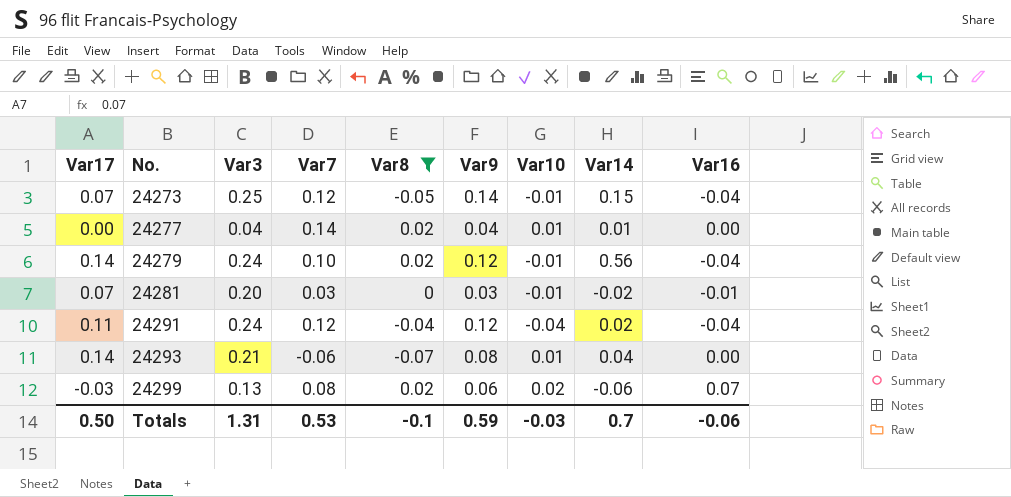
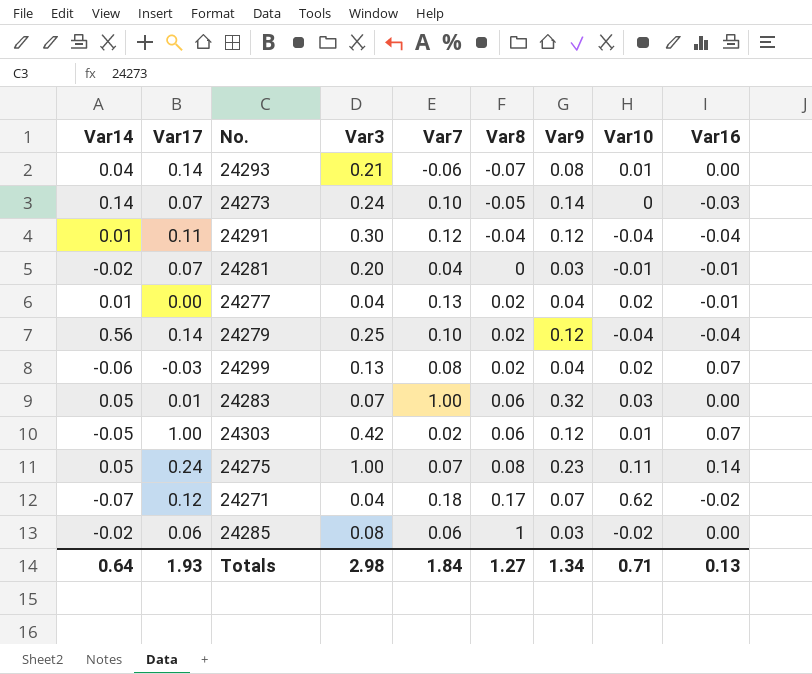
filter: Var8 <= 0.02 -> none
row order: No. ascending -> Var8 ascending
column Var14 | position: 8 -> 1
24273 | Var14: 0.15 -> 0.14
24273 | Var3: 0.25 -> 0.24
24273 | Var7: 0.12 -> 0.10
24273 | Var10: -0.01 -> 0
24273 | Var16: -0.04 -> -0.03
24291 | Var14: 0.02 -> 0.01
24291 | Var3: 0.24 -> 0.30
24281 | Var7: 0.03 -> 0.04
24277 | Var7: 0.14 -> 0.13
24277 | Var10: 0.01 -> 0.02
24277 | Var16: 0.00 -> -0.01
24279 | Var3: 0.24 -> 0.25
24279 | Var10: -0.01 -> -0.04
24299 | Var9: 0.06 -> 0.04
Totals | Var14: 0.7 -> 0.64
Totals | Var17: 0.50 -> 1.93
Totals | Var3: 1.31 -> 2.98
Totals | Var7: 0.53 -> 1.84
Totals | Var8: -0.1 -> 1.27
Totals | Var9: 0.59 -> 1.34
Totals | Var10: -0.03 -> 0.71
Totals | Var16: -0.06 -> 0.13

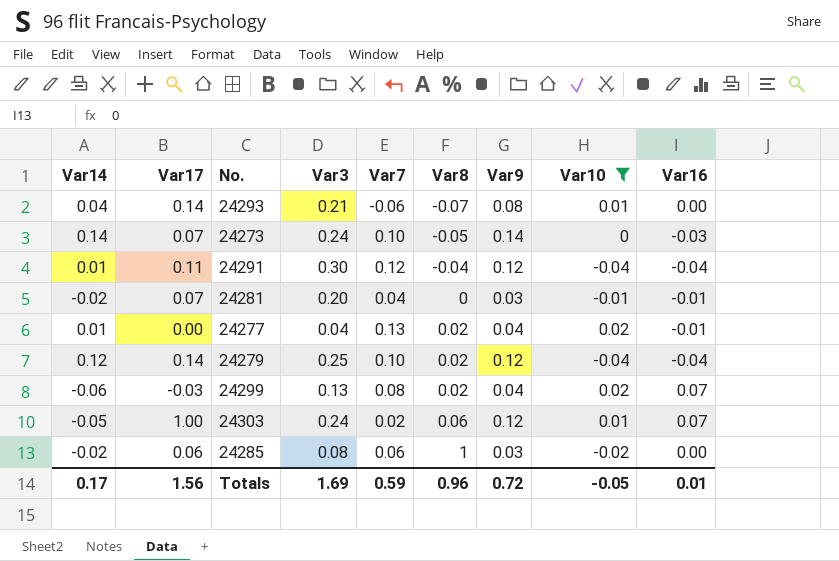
filter: none -> Var10 <= 0.02
24279 | Var14: 0.56 -> 0.12
24303 | Var3: 0.42 -> 0.24
Totals | Var14: 0.64 -> 0.17
Totals | Var17: 1.93 -> 1.56
Totals | Var3: 2.98 -> 1.69
Totals | Var7: 1.84 -> 0.59
Totals | Var8: 1.27 -> 0.96
Totals | Var9: 1.34 -> 0.72
Totals | Var10: 0.71 -> -0.05
Totals | Var16: 0.13 -> 0.01

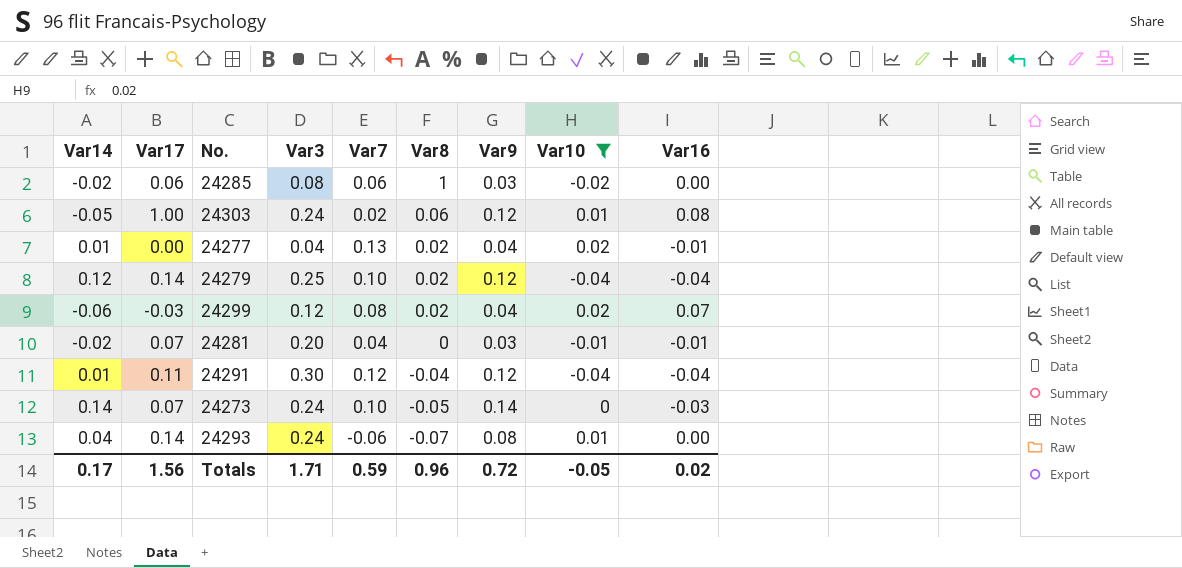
row order: Var8 ascending -> Var8 descending
24303 | Var16: 0.07 -> 0.08
24299 | Var3: 0.13 -> 0.12
24293 | Var3: 0.21 -> 0.24
Totals | Var3: 1.69 -> 1.71
Totals | Var16: 0.01 -> 0.02

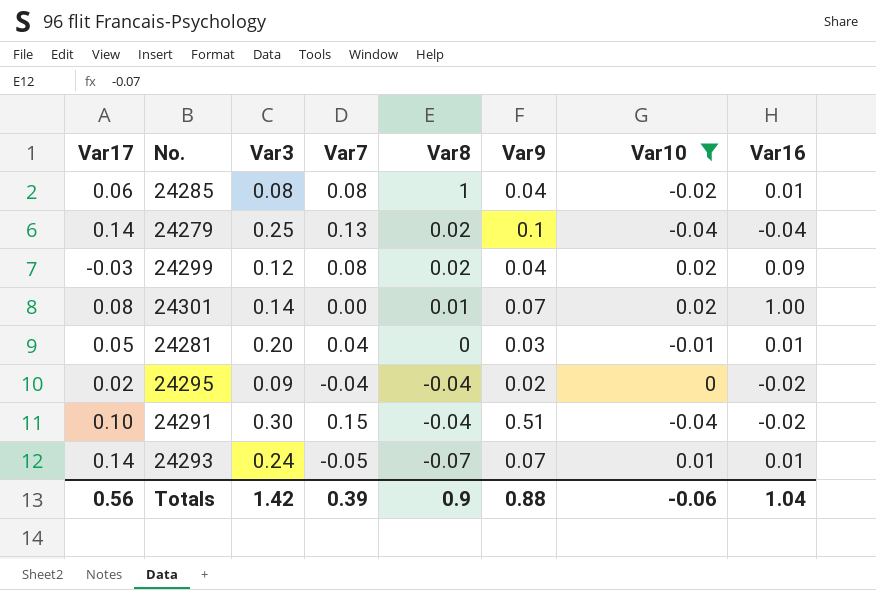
column Var14 | position: 1 -> none
row 24303: -0.05 | 1.00 | 0.24 | 0.02 | 0.06 | 0.12 | 0.01 | 0.08 -> none
row 24277: 0.01 | 0.00 | 0.04 | 0.13 | 0.02 | 0.04 | 0.02 | -0.01 -> none
row 24273: 0.14 | 0.07 | 0.24 | 0.10 | -0.05 | 0.14 | 0 | -0.03 -> none
24285 | Var7: 0.06 -> 0.08
24285 | Var9: 0.03 -> 0.04
24285 | Var16: 0.00 -> 0.01
24279 | Var7: 0.10 -> 0.13
24279 | Var9: 0.12 -> 0.1
24299 | Var16: 0.07 -> 0.09
row 24301: none -> 0.08 | 0.14 | 0.00 | 0.01 | 0.07 | 0.02 | 1.00
24281 | Var17: 0.07 -> 0.05
24281 | Var16: -0.01 -> 0.01
row 24295: none -> 0.02 | 0.09 | -0.04 | -0.04 | 0.02 | 0 | -0.02
24291 | Var17: 0.11 -> 0.10
24291 | Var7: 0.12 -> 0.15
24291 | Var9: 0.12 -> 0.51
24291 | Var16: -0.04 -> -0.02
24293 | Var7: -0.06 -> -0.05
24293 | Var9: 0.08 -> 0.07
24293 | Var16: 0.00 -> 0.01
Totals | Var17: 1.56 -> 0.56
Totals | Var3: 1.71 -> 1.42
Totals | Var7: 0.59 -> 0.39
Totals | Var8: 0.96 -> 0.9
Totals | Var9: 0.72 -> 0.88
Totals | Var10: -0.05 -> -0.06
Totals | Var16: 0.02 -> 1.04

